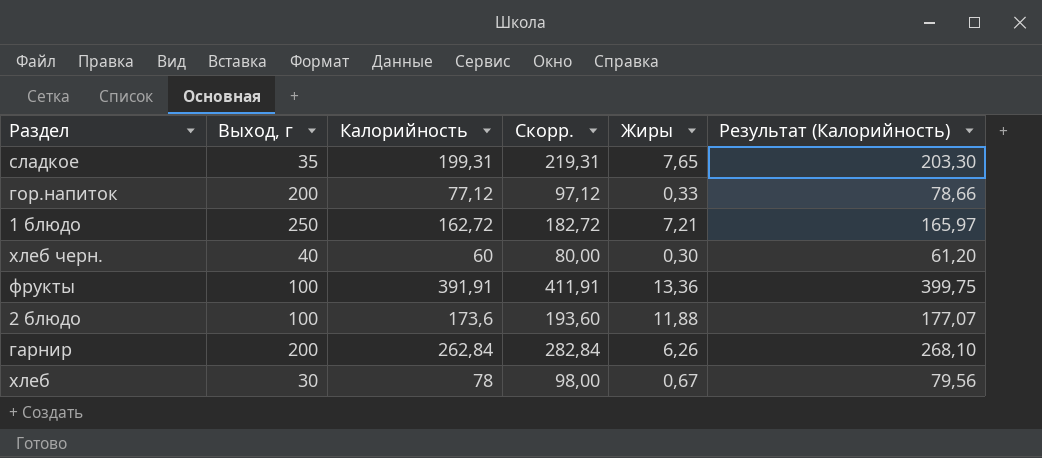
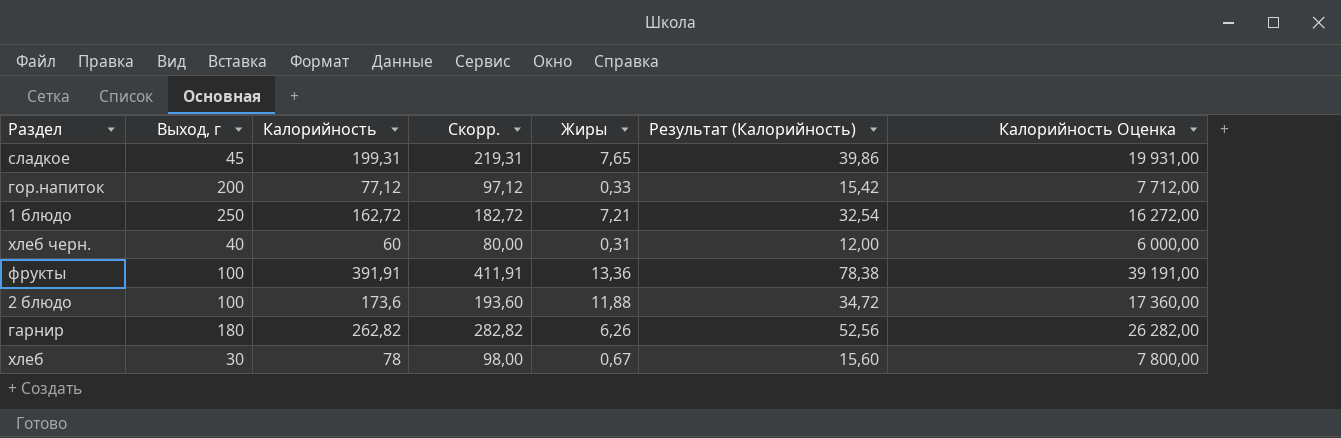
column Результат (Калорийность) | formula: [Калорийность] * 1,02 -> [Калорийность] * 0,2
column Калорийность Оценка | formula: none -> [Калорийность] * 100
сладкое | Выход, г: 35 -> 45
хлеб черн. | Жиры: 0,30 -> 0,31
гарнир | Выход, г: 200 -> 180
гарнир | Калорийность: 262,84 -> 262,82
гарнир | Скорр.: 282,84 -> 282,82

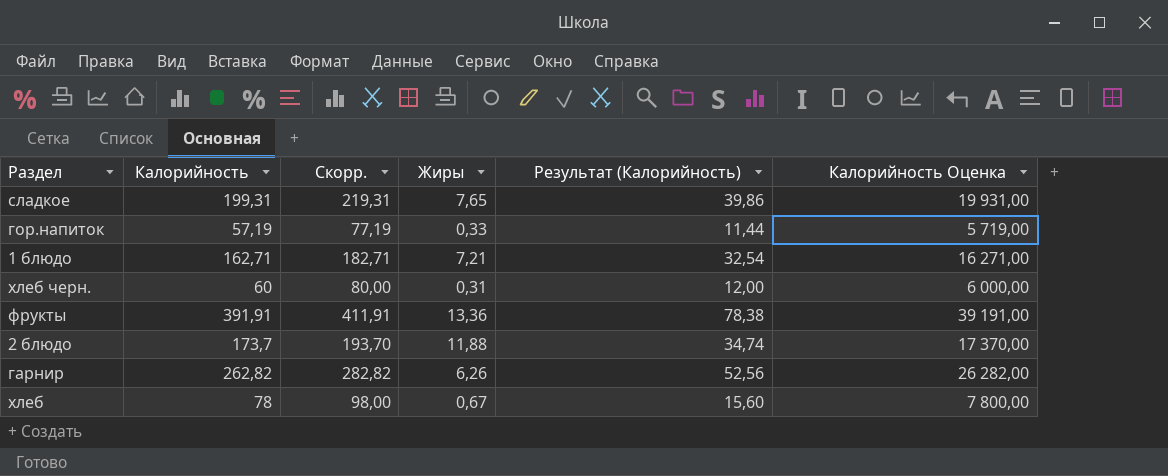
column Выход, г | position: 2 -> none
гор.напиток | Калорийность: 77,12 -> 57,19
гор.напиток | Скорр.: 97,12 -> 77,19
гор.напиток | Результат (Калорийность): 15,42 -> 11,44
гор.напиток | Калорийность Оценка: 7 712,00 -> 5 719,00
1 блюдо | Калорийность: 162,72 -> 162,71
1 блюдо | Скорр.: 182,72 -> 182,71
1 блюдо | Калорийность Оценка: 16 272,00 -> 16 271,00
2 блюдо | Калорийность: 173,6 -> 173,7
2 блюдо | Скорр.: 193,60 -> 193,70
2 блюдо | Результат (Калорийность): 34,72 -> 34,74
2 блюдо | Калорийность Оценка: 17 360,00 -> 17 370,00

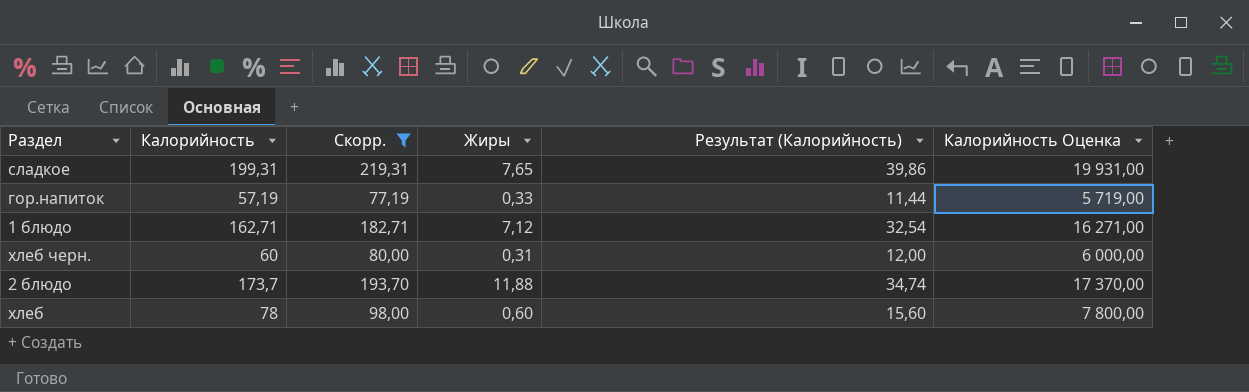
filter: none -> Скорр. <= 219,31
1 блюдо | Жиры: 7,21 -> 7,12
хлеб | Жиры: 0,67 -> 0,60

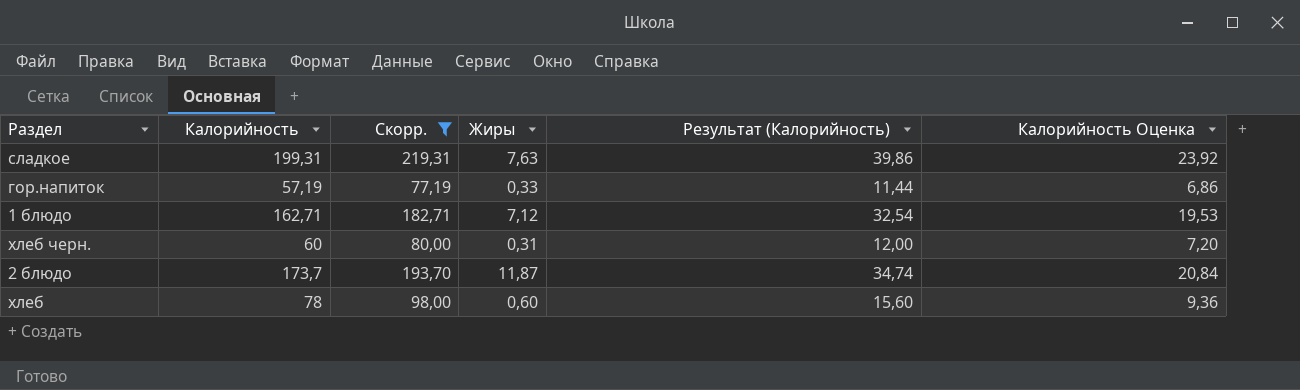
column Калорийность Оценка | formula: [Калорийность] * 100 -> [Калорийность] * 0,12
сладкое | Жиры: 7,65 -> 7,63
2 блюдо | Жиры: 11,88 -> 11,87

